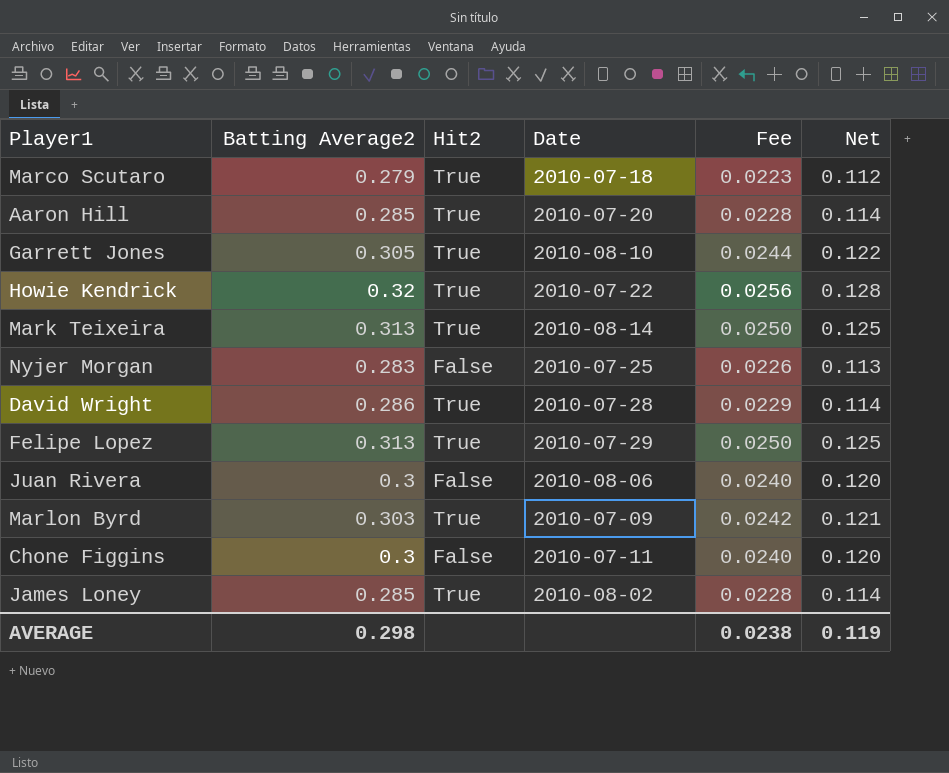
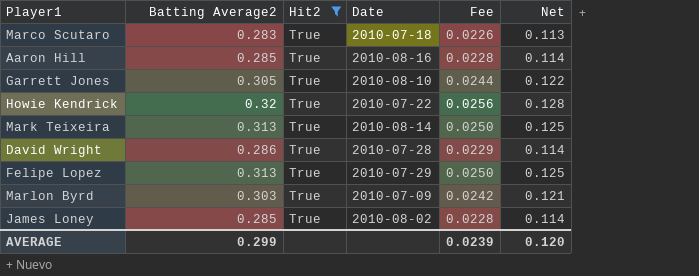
filter: none -> Hit2 = True
Marco Scutaro | Batting Average2: 0.279 -> 0.283
Marco Scutaro | Fee: 0.0223 -> 0.0226
Marco Scutaro | Net: 0.112 -> 0.113
Aaron Hill | Date: 2010-07-20 -> 2010-08-16
AVERAGE | Batting Average2: 0.298 -> 0.299
AVERAGE | Fee: 0.0238 -> 0.0239
AVERAGE | Net: 0.119 -> 0.120

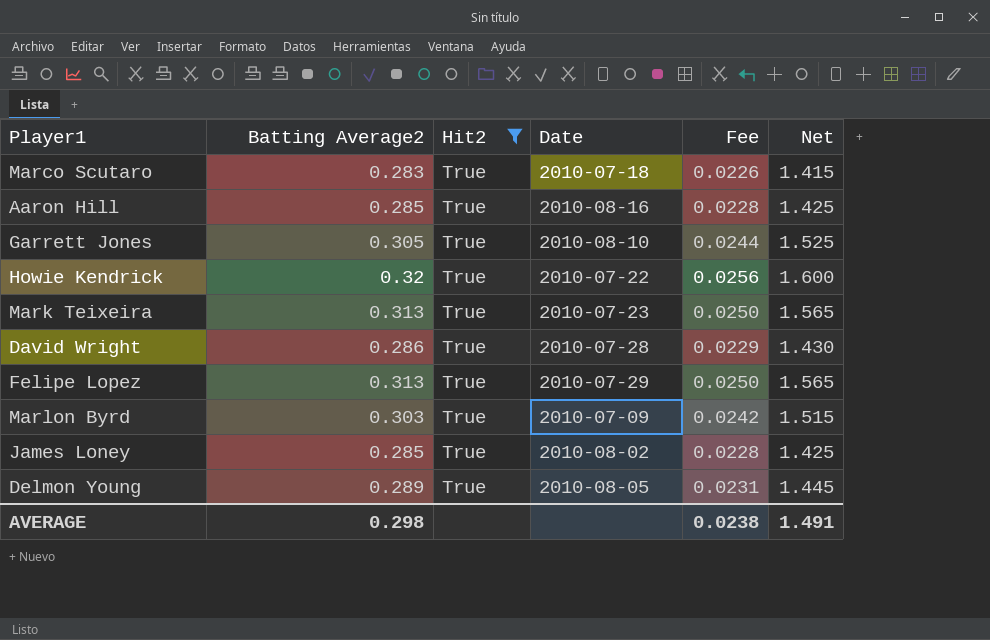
column Net | formula: [Batting Average2] * 0.4 -> [Batting Average2] * 5
Mark Teixeira | Date: 2010-08-14 -> 2010-07-23
row Delmon Young: none -> 0.289 | True | 2010-08-05 | 0.0231 | 1.445
AVERAGE | Batting Average2: 0.299 -> 0.298
AVERAGE | Fee: 0.0239 -> 0.0238
AVERAGE | Net: 0.120 -> 1.491

